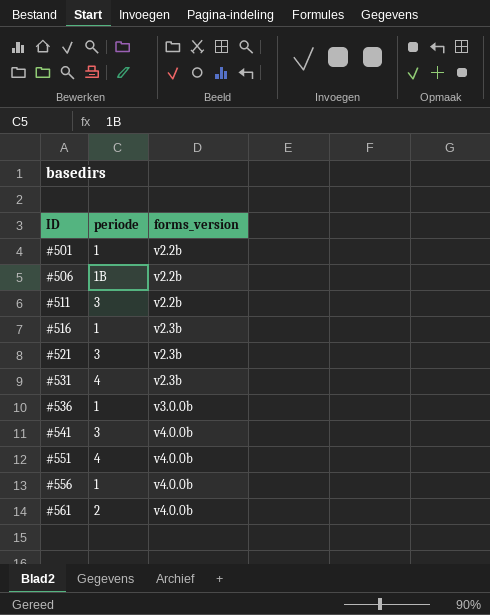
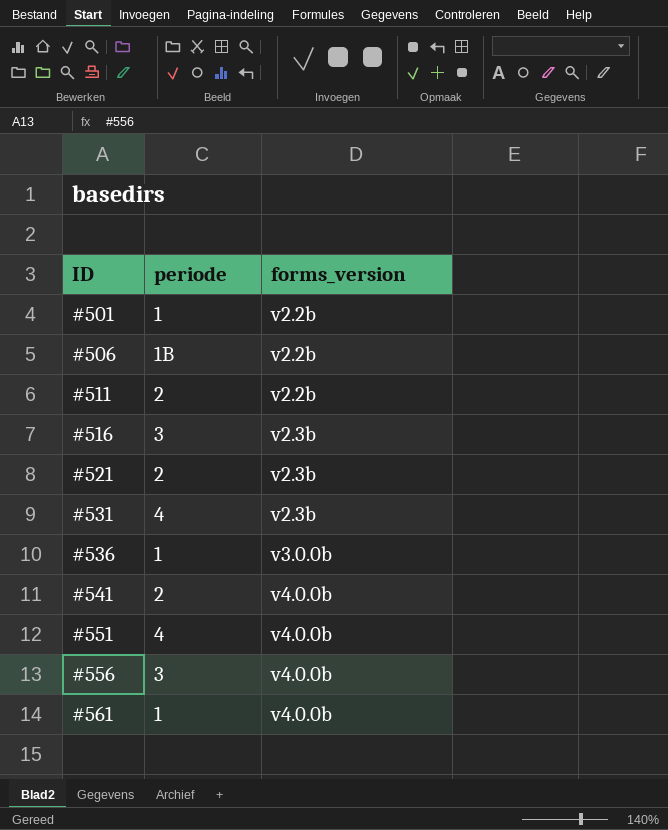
#511 | periode: 3 -> 2
#516 | periode: 1 -> 3
#521 | periode: 3 -> 2
#541 | periode: 3 -> 2
#556 | periode: 1 -> 3
#561 | periode: 2 -> 1

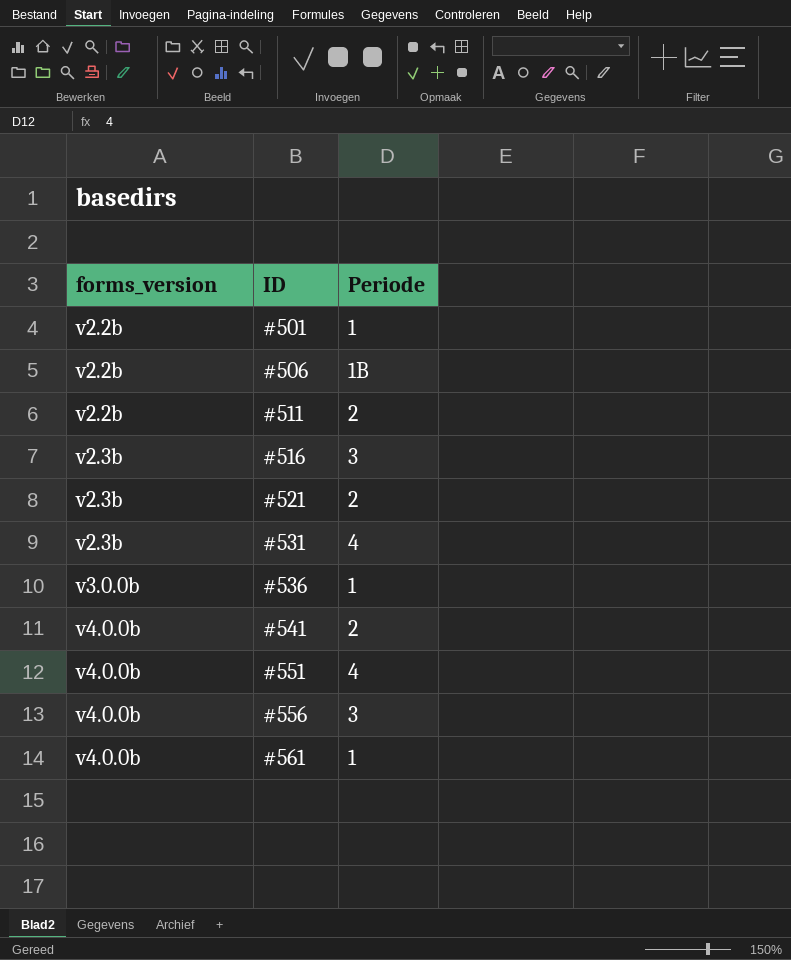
column forms_version | position: 3 -> 1
column name: periode -> Periode

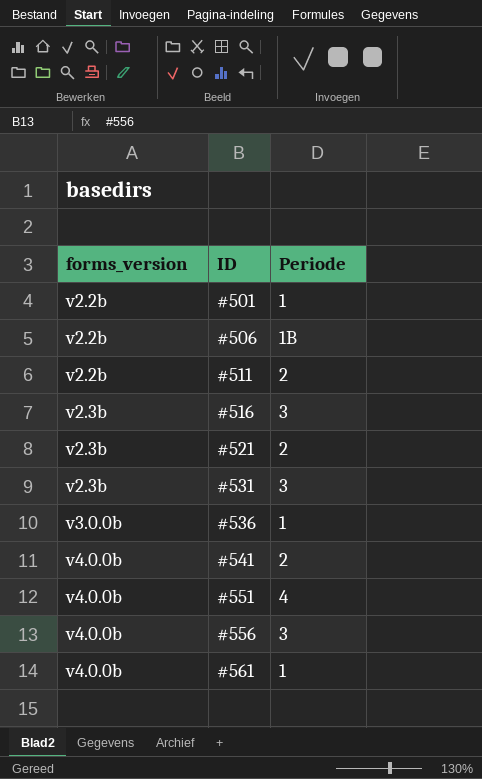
#531 | Periode: 4 -> 3

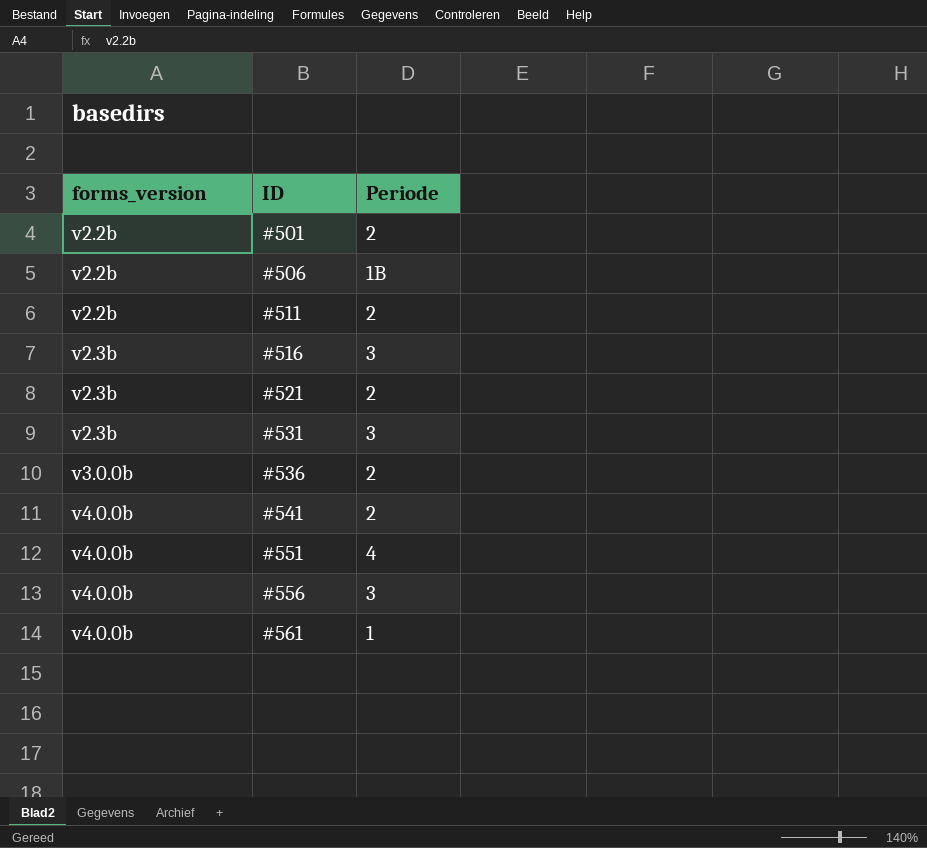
#501 | Periode: 1 -> 2
#536 | Periode: 1 -> 2

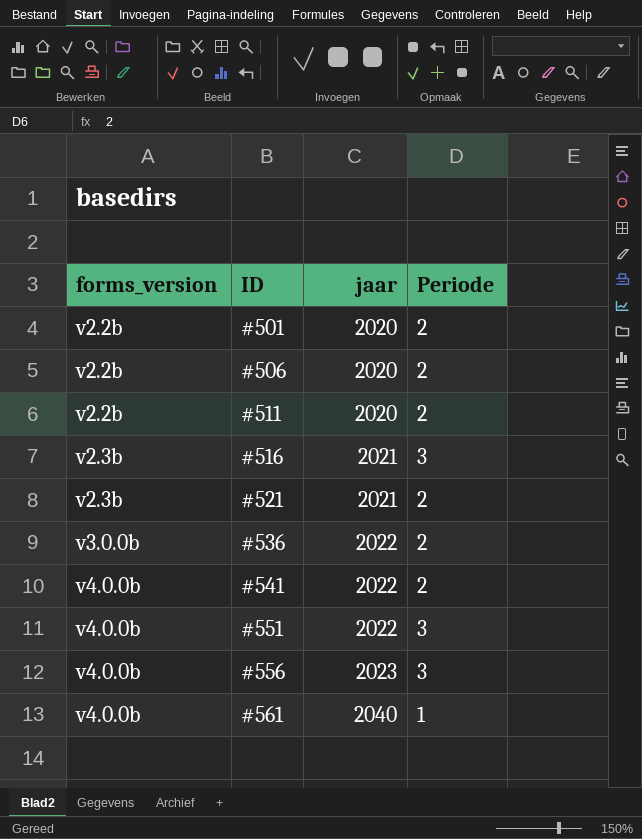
column jaar | position: none -> 3
row #531: v2.3b | 3 -> none
#506 | Periode: 1B -> 2
#551 | Periode: 4 -> 3

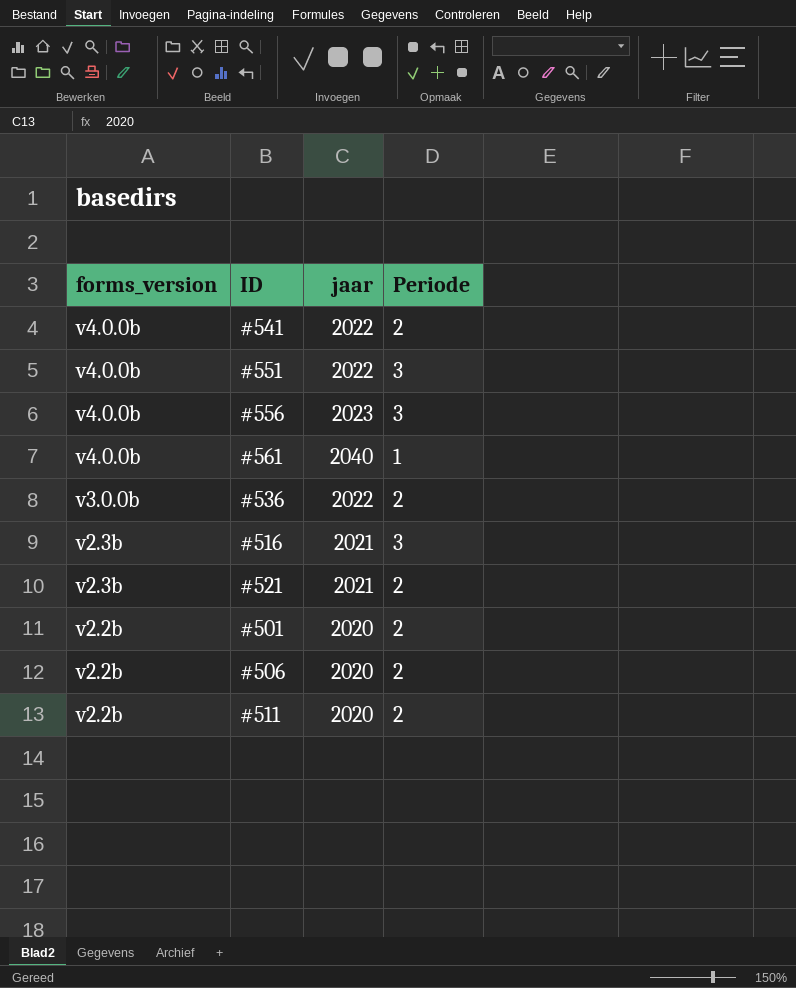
row order: forms_version ascending -> forms_version descending

